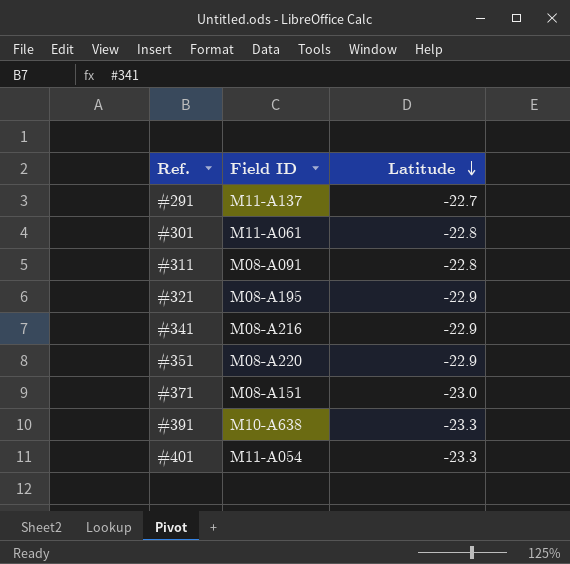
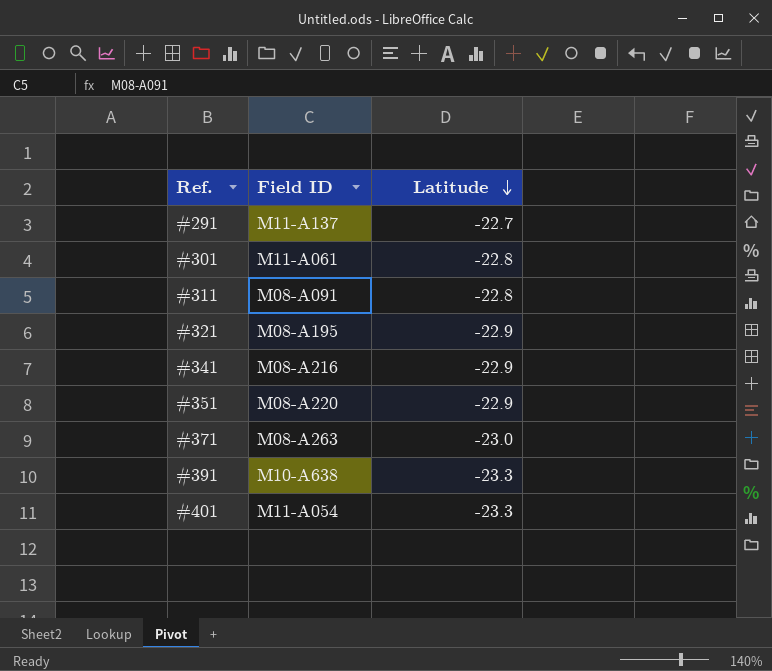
#371 | Field ID: M08-A151 -> M08-A263

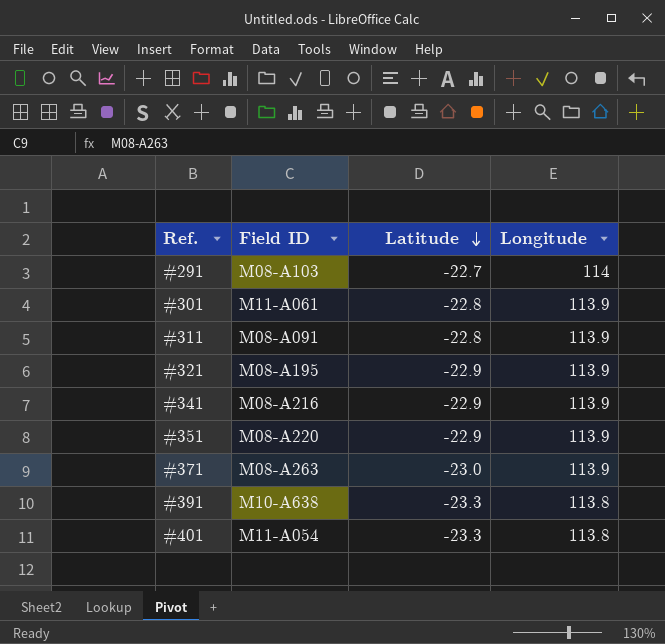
column Longitude | position: none -> 4
#291 | Field ID: M11-A137 -> M08-A103

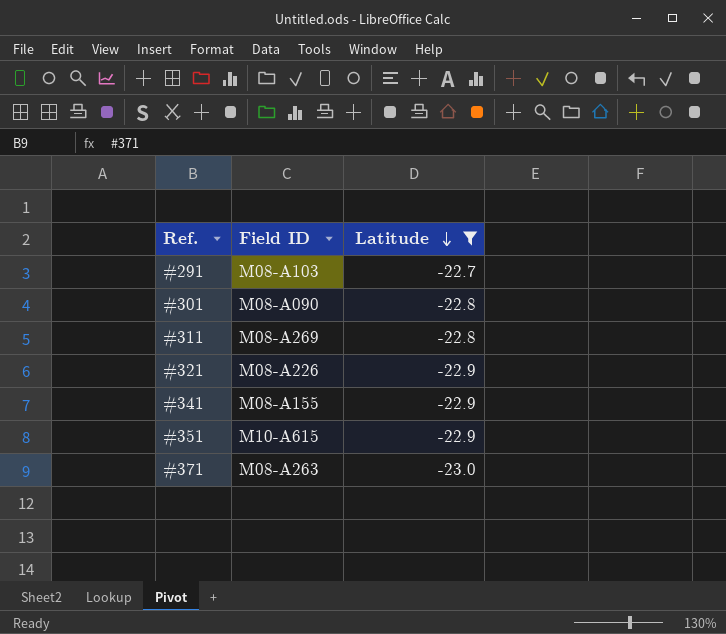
filter: none -> Latitude != -23.3
column Longitude | position: 4 -> none
#301 | Field ID: M11-A061 -> M08-A090
#311 | Field ID: M08-A091 -> M08-A269
#321 | Field ID: M08-A195 -> M08-A226
#341 | Field ID: M08-A216 -> M08-A155
#351 | Field ID: M08-A220 -> M10-A615

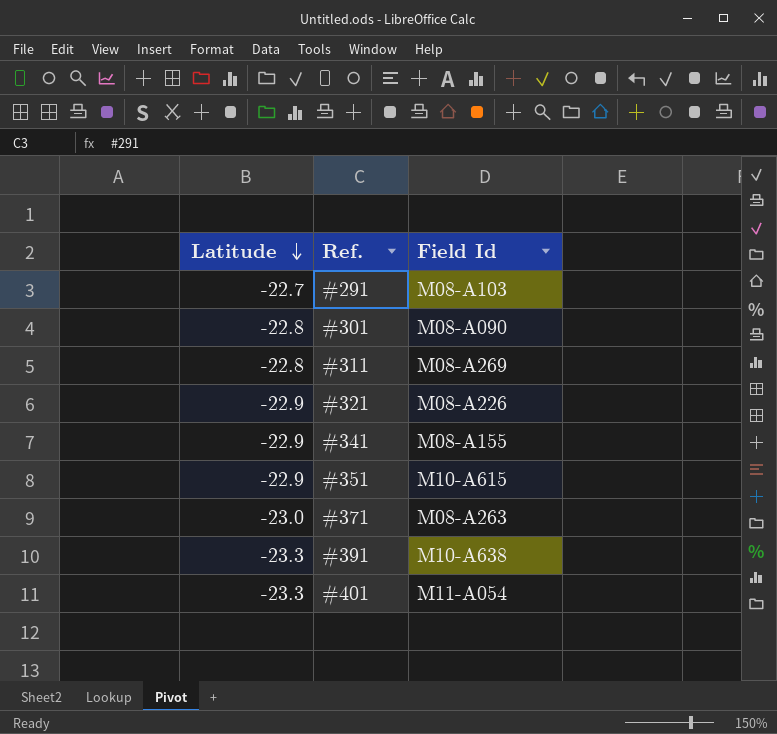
filter: Latitude != -23.3 -> none
column Latitude | position: 3 -> 1
column name: Field ID -> Field Id

